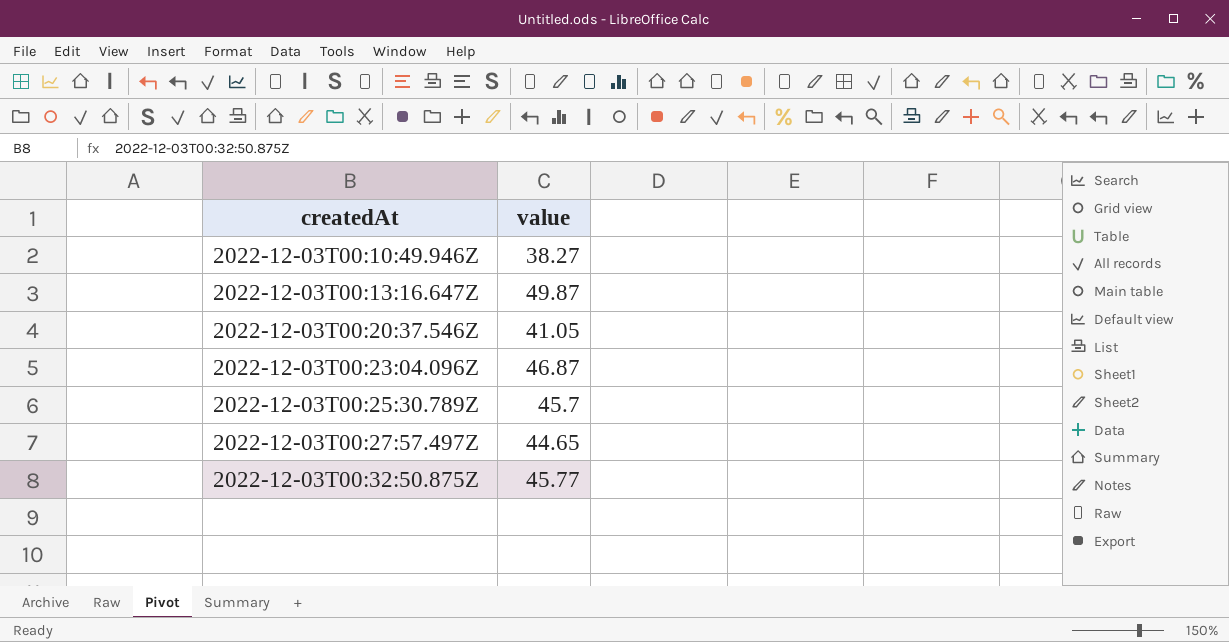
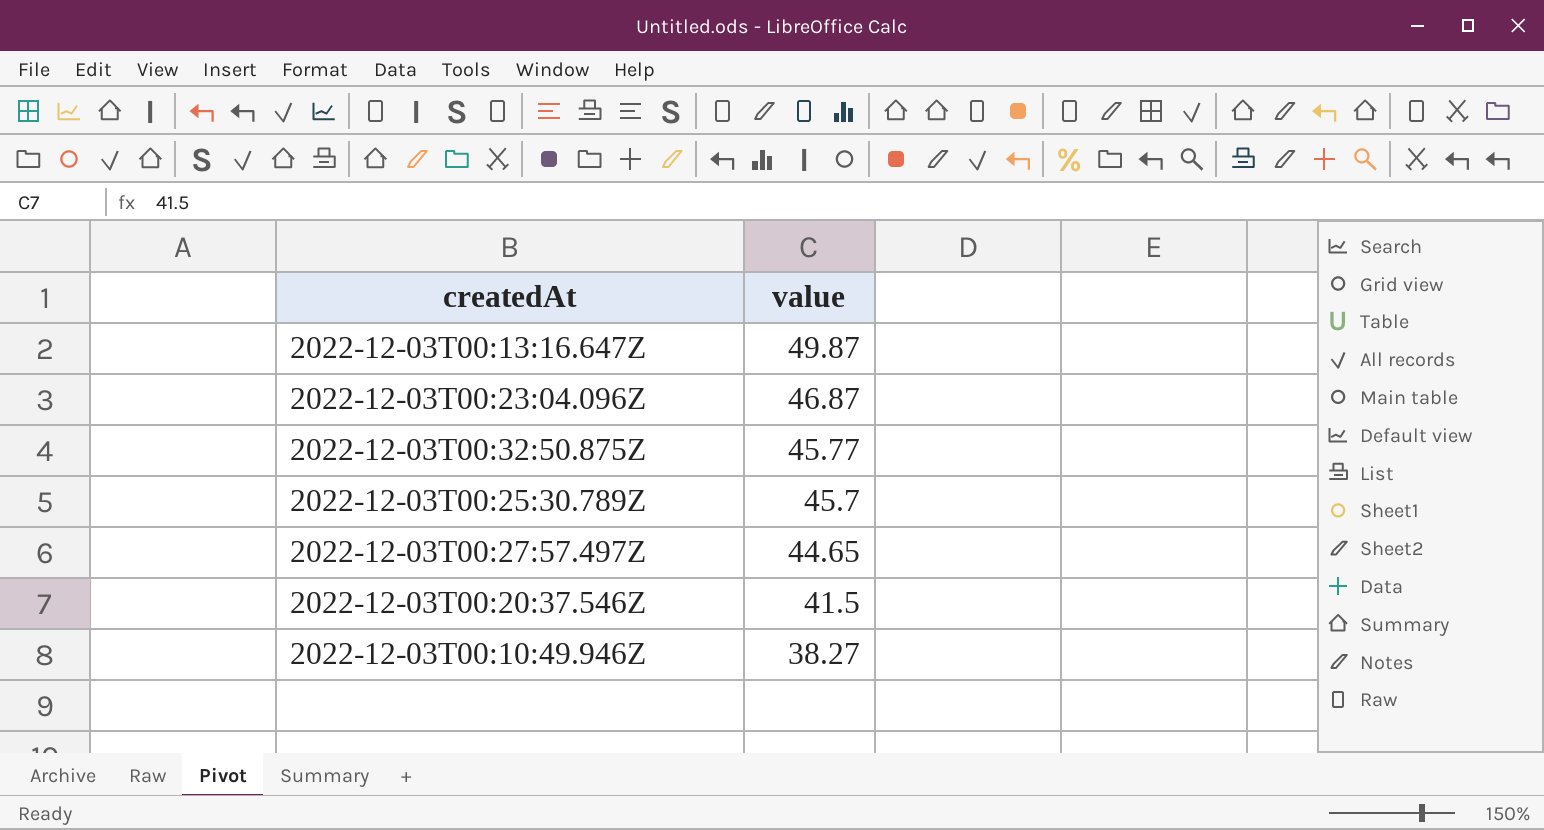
row order: createdAt ascending -> value descending
2022-12-03T00:20:37.546Z | value: 41.05 -> 41.5

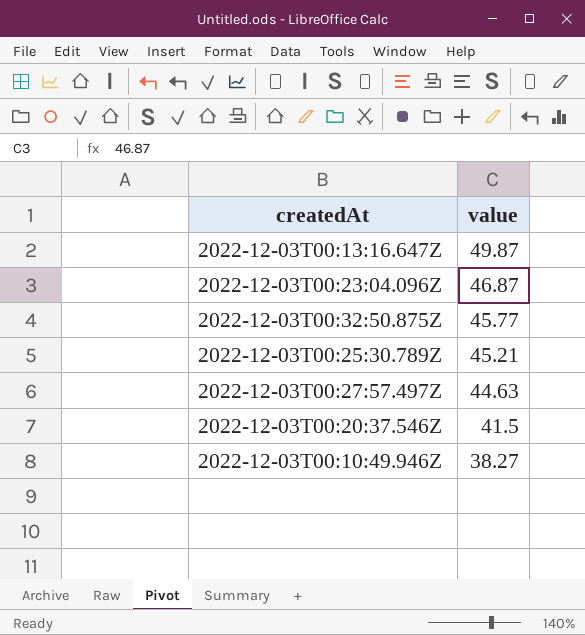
2022-12-03T00:25:30.789Z | value: 45.7 -> 45.21
2022-12-03T00:27:57.497Z | value: 44.65 -> 44.63

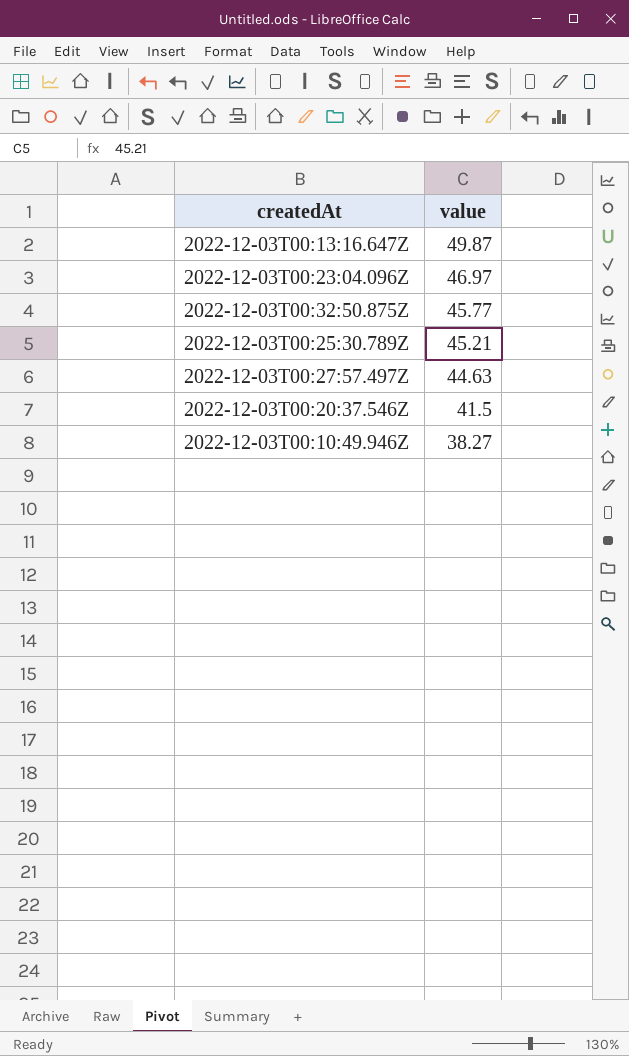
2022-12-03T00:23:04.096Z | value: 46.87 -> 46.97

